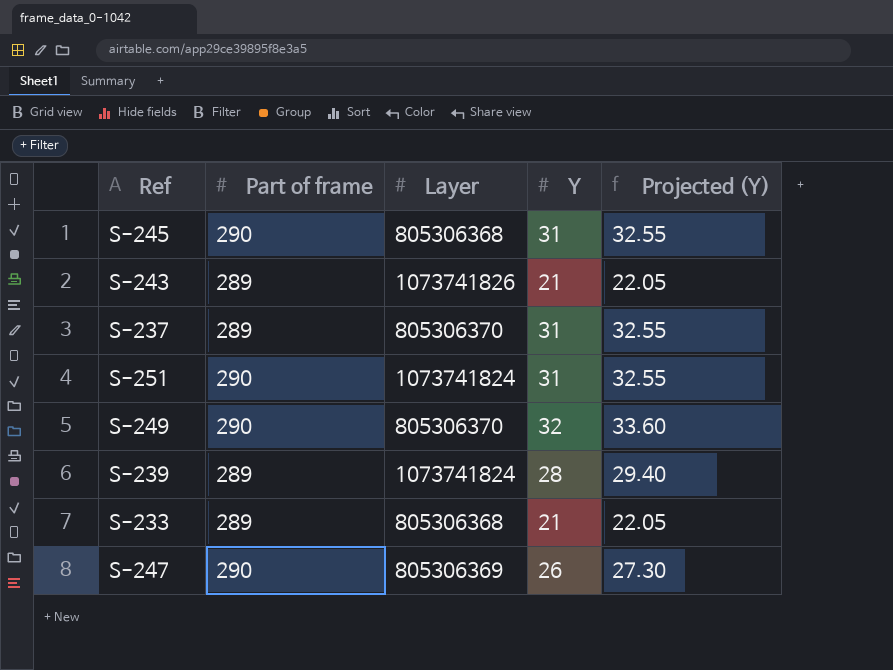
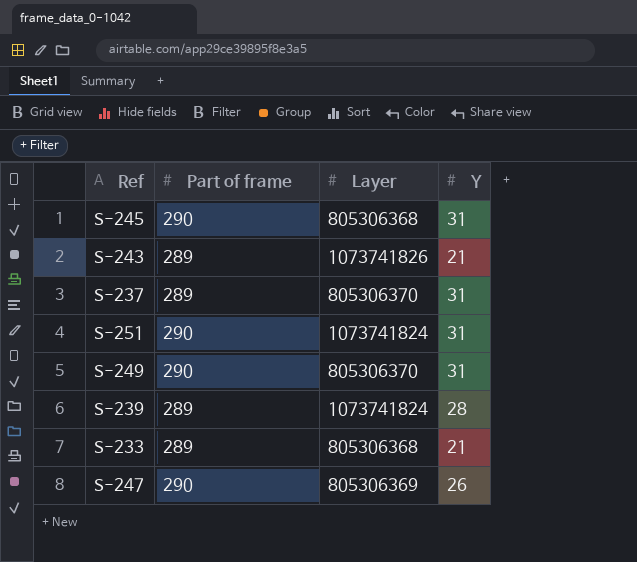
column Projected (Y) | formula: [Y] * 1.05 -> none
S-249 | Y: 32 -> 31

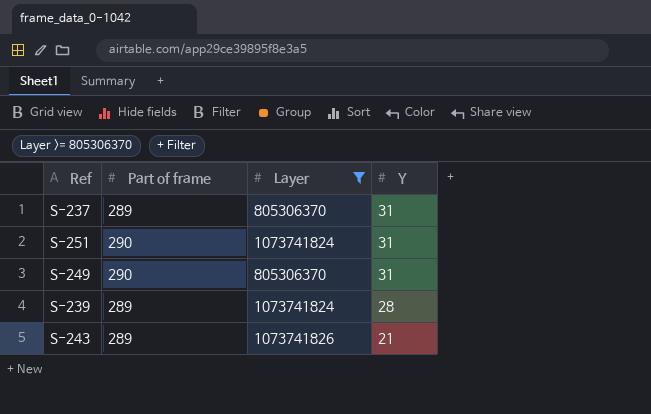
filter: none -> Layer >= 805306370
row order: none -> Y descending

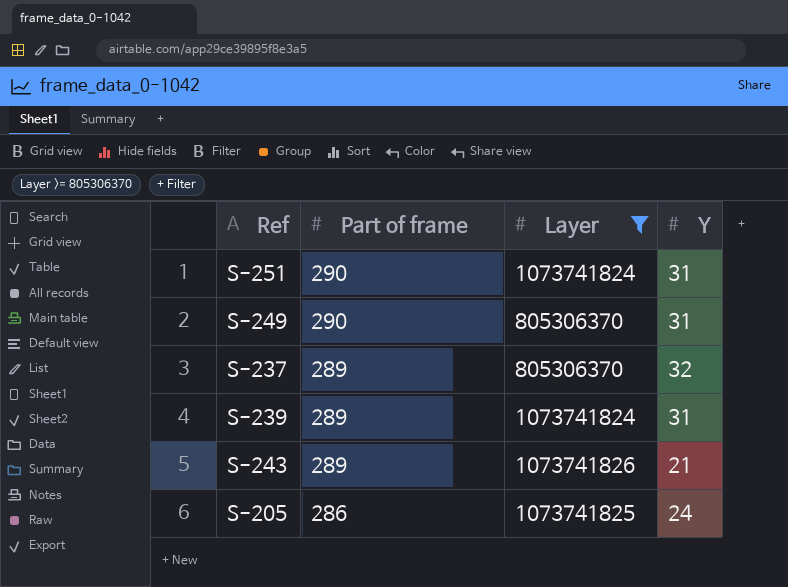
row order: Y descending -> Part of frame descending
S-237 | Y: 31 -> 32
S-239 | Y: 28 -> 31
row S-205: none -> 286 | 1073741825 | 24

